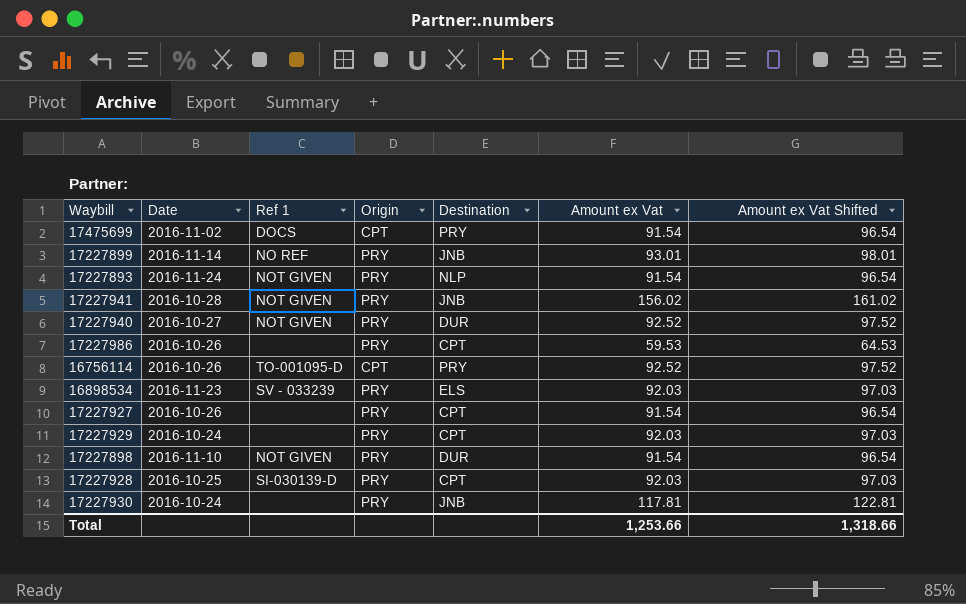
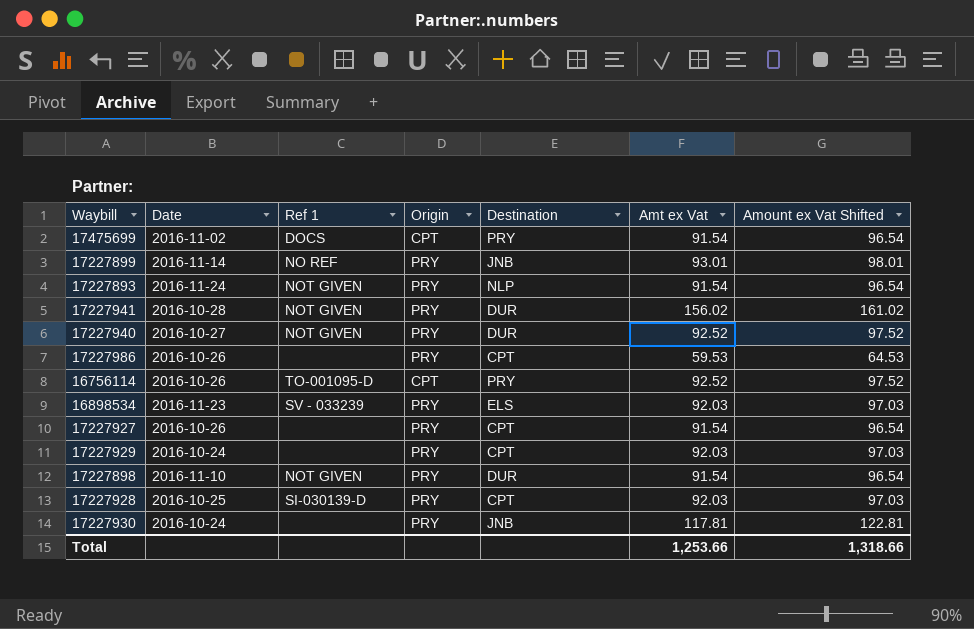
column name: Amount ex Vat -> Amt ex Vat
17227941 | Destination: JNB -> DUR

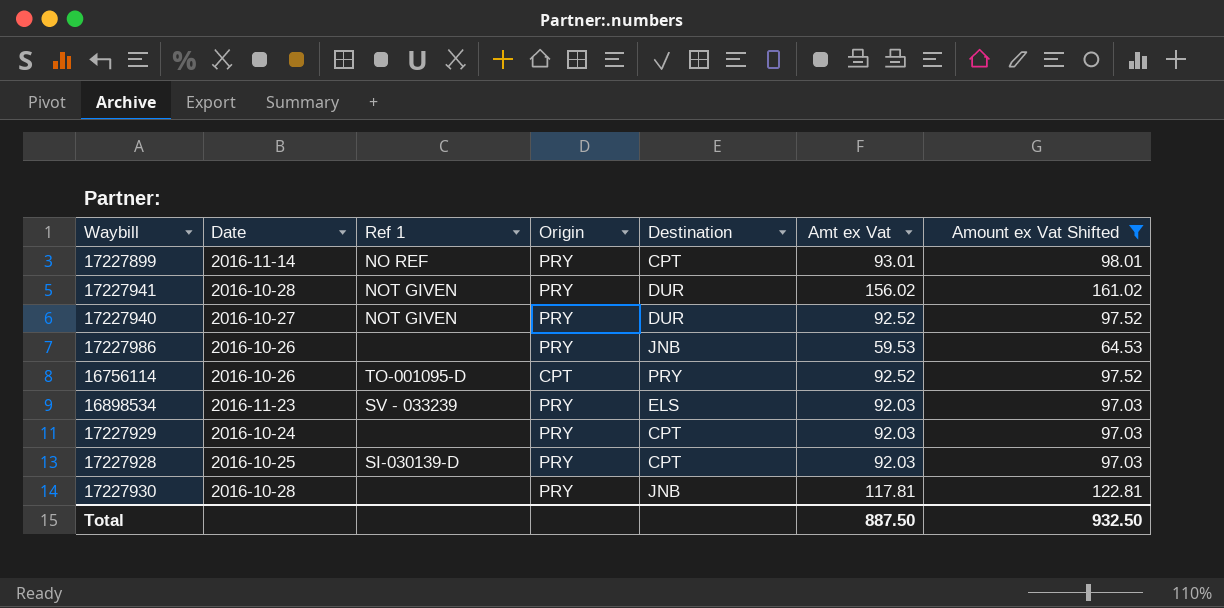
filter: none -> Amount ex Vat Shifted != 96.54
17227899 | Destination: JNB -> CPT
17227986 | Destination: CPT -> JNB
17227930 | Date: 2016-10-24 -> 2016-10-28
Total | Amt ex Vat: 1,253.66 -> 887.50
Total | Amount ex Vat Shifted: 1,318.66 -> 932.50

